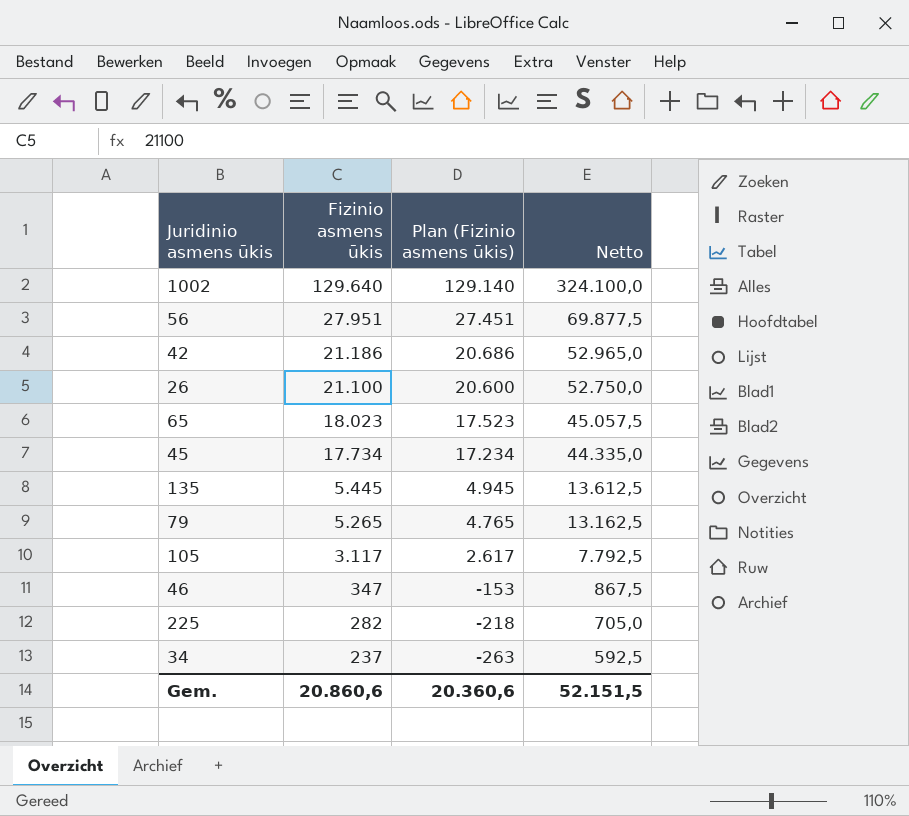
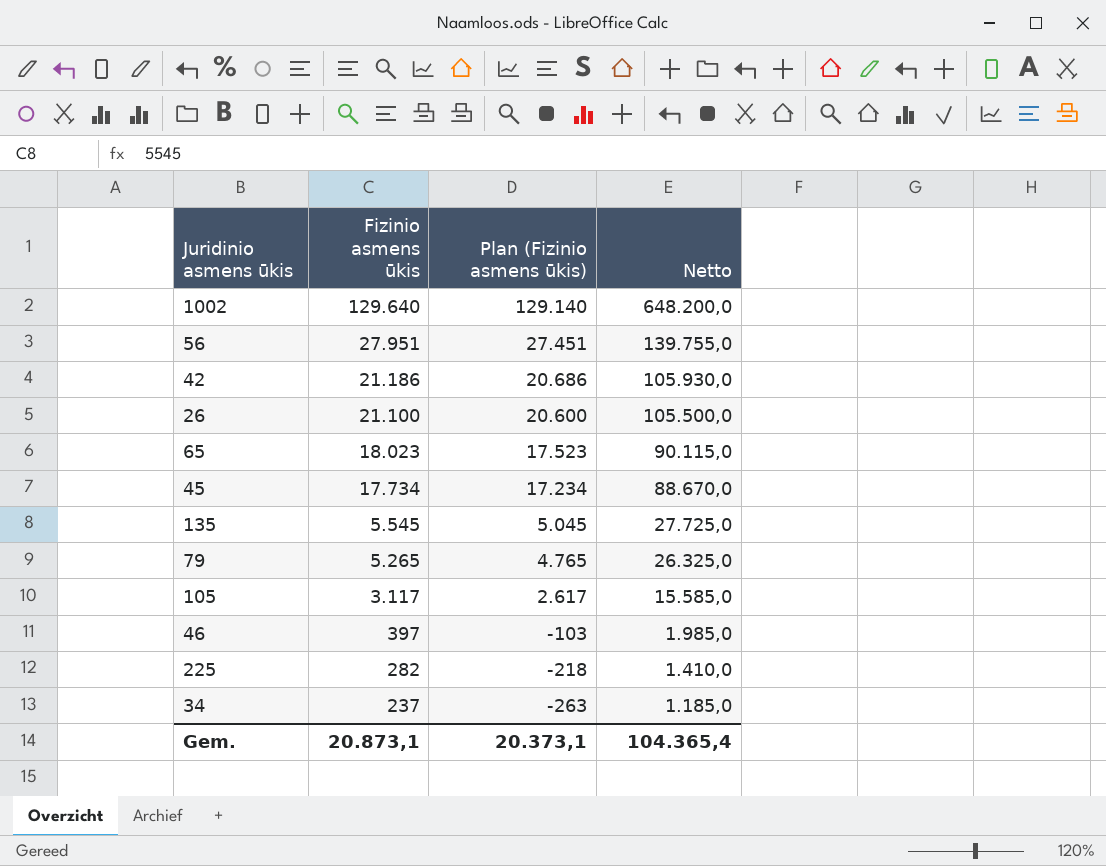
column Netto | formula: [Fizinio asmens ūkis] * 2,5 -> [Fizinio asmens ūkis] * 5
135 | Fizinio asmens ūkis: 5.445 -> 5.545
135 | Plan (Fizinio asmens ūkis): 4.945 -> 5.045
46 | Fizinio asmens ūkis: 347 -> 397
46 | Plan (Fizinio asmens ūkis): -153 -> -103
Gem. | Fizinio asmens ūkis: 20.860,6 -> 20.873,1
Gem. | Plan (Fizinio asmens ūkis): 20.360,6 -> 20.373,1
Gem. | Netto: 52.151,5 -> 104.365,4

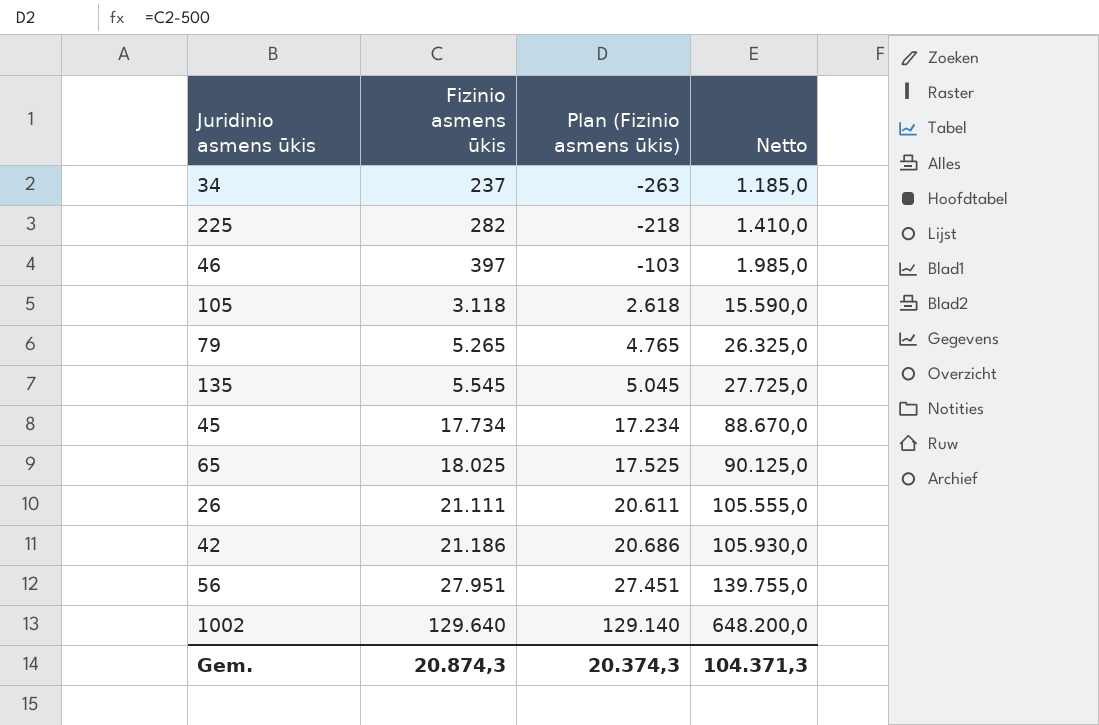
row order: Fizinio asmens ūkis descending -> Fizinio asmens ūkis ascending
105 | Fizinio asmens ūkis: 3.117 -> 3.118
105 | Plan (Fizinio asmens ūkis): 2.617 -> 2.618
105 | Netto: 15.585,0 -> 15.590,0
65 | Fizinio asmens ūkis: 18.023 -> 18.025
65 | Plan (Fizinio asmens ūkis): 17.523 -> 17.525
65 | Netto: 90.115,0 -> 90.125,0
26 | Fizinio asmens ūkis: 21.100 -> 21.111
26 | Plan (Fizinio asmens ūkis): 20.600 -> 20.611
26 | Netto: 105.500,0 -> 105.555,0
Gem. | Fizinio asmens ūkis: 20.873,1 -> 20.874,3
Gem. | Plan (Fizinio asmens ūkis): 20.373,1 -> 20.374,3
Gem. | Netto: 104.365,4 -> 104.371,3

